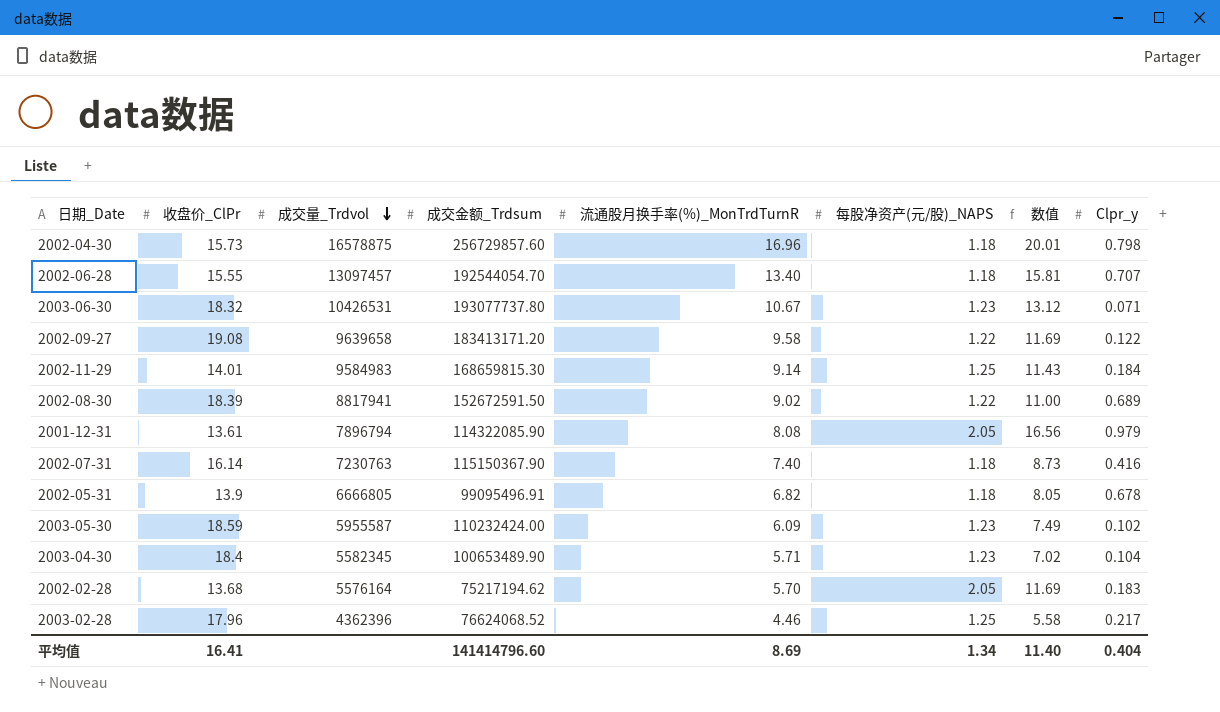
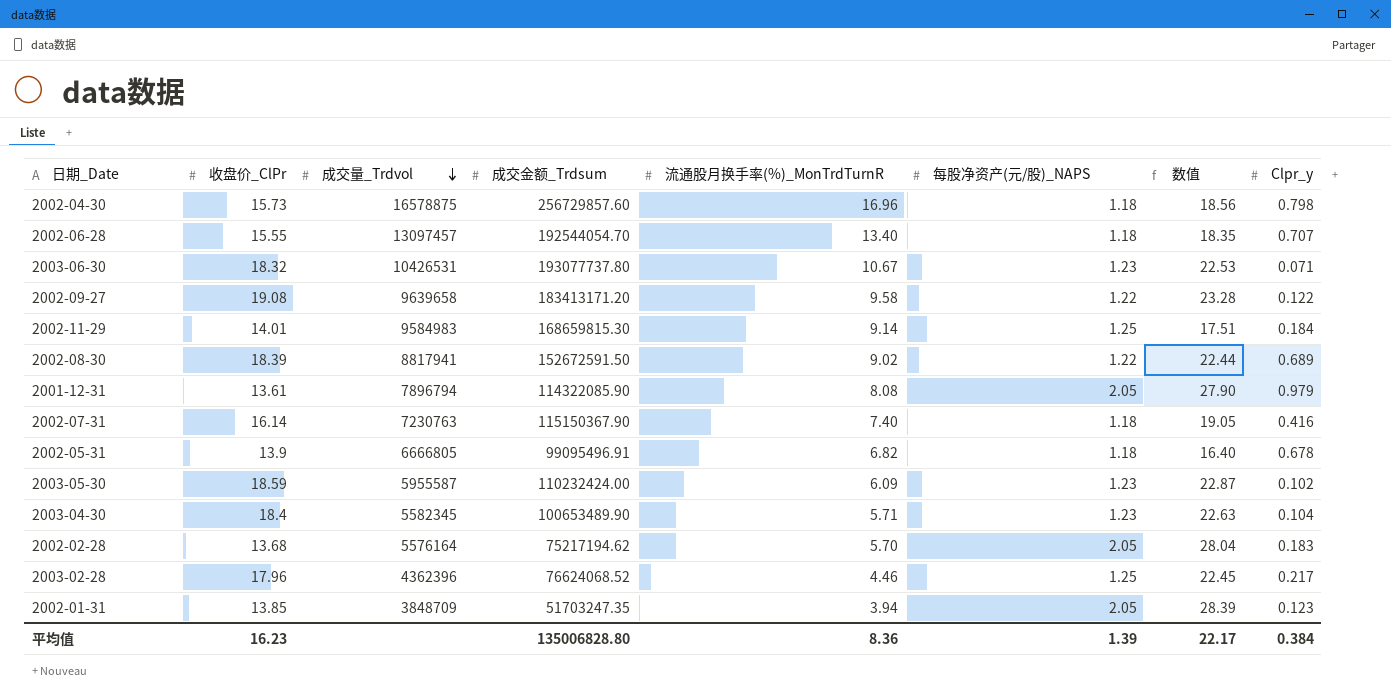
column 数值 | formula: [流通股月换手率(%)_MonTrdTurnR] * [每股净资产(元/股)_NAPS] -> [收盘价_ClPr] * [每股净资产(元/股)_NAPS]
row 2002-01-31: none -> 13.85 | 3848709 | 51703247.35 | 3.94 | 2.05 | 28.39 | 0.123
平均值 | 收盘价_ClPr: 16.41 -> 16.23
平均值 | 成交金额_Trdsum: 141414796.60 -> 135006828.80
平均值 | 流通股月换手率(%)_MonTrdTurnR: 8.69 -> 8.36
平均值 | 每股净资产(元/股)_NAPS: 1.34 -> 1.39
平均值 | 数值: 11.40 -> 22.17
平均值 | Clpr_y: 0.404 -> 0.384

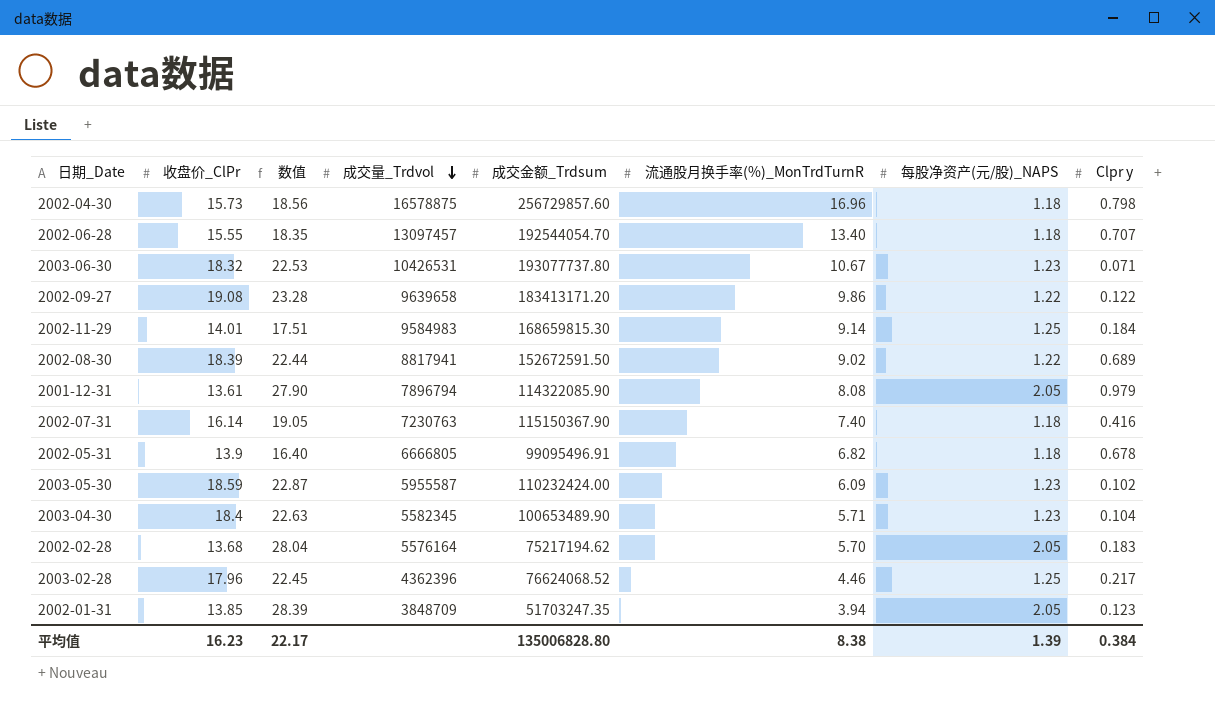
column 数值 | position: 7 -> 3
column name: Clpr_y -> Clpr y
2002-09-27 | 流通股月换手率(%)_MonTrdTurnR: 9.58 -> 9.86
平均值 | 流通股月换手率(%)_MonTrdTurnR: 8.36 -> 8.38

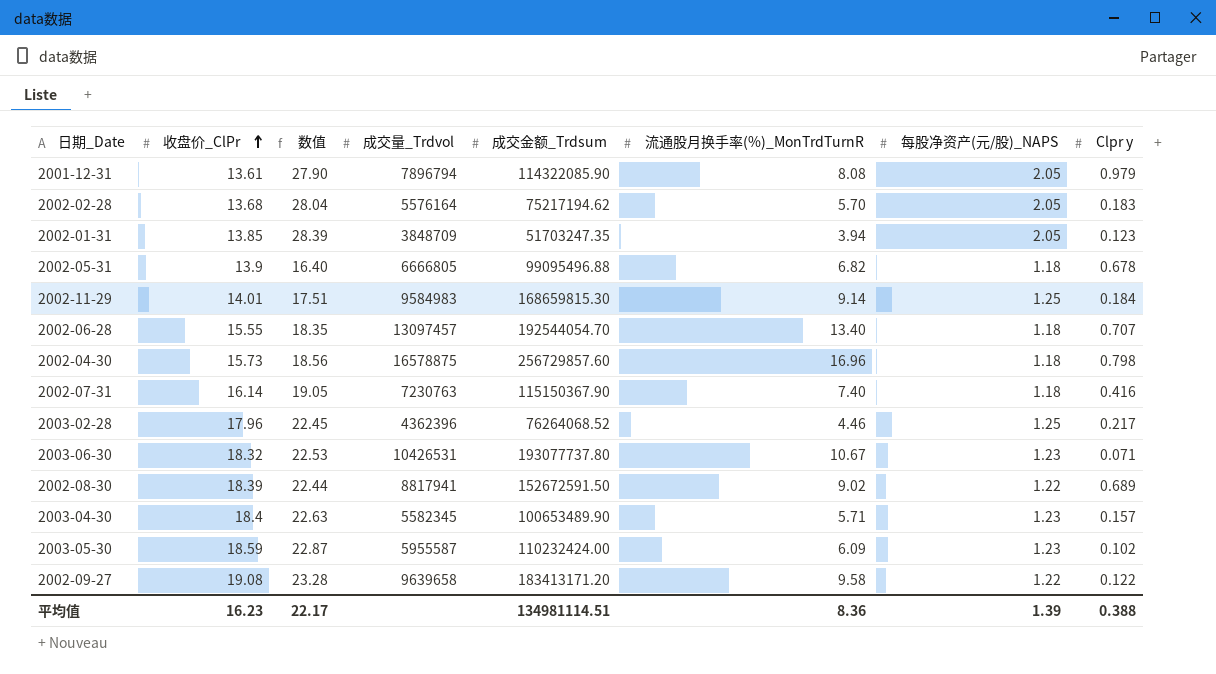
row order: 成交量_Trdvol descending -> 收盘价_ClPr ascending
2002-05-31 | 成交金额_Trdsum: 99095496.91 -> 99095496.88
2003-02-28 | 成交金额_Trdsum: 76624068.52 -> 76264068.52
2003-04-30 | Clpr y: 0.104 -> 0.157
2002-09-27 | 流通股月换手率(%)_MonTrdTurnR: 9.86 -> 9.58
平均值 | 成交金额_Trdsum: 135006828.80 -> 134981114.51
平均值 | 流通股月换手率(%)_MonTrdTurnR: 8.38 -> 8.36
平均值 | Clpr y: 0.384 -> 0.388

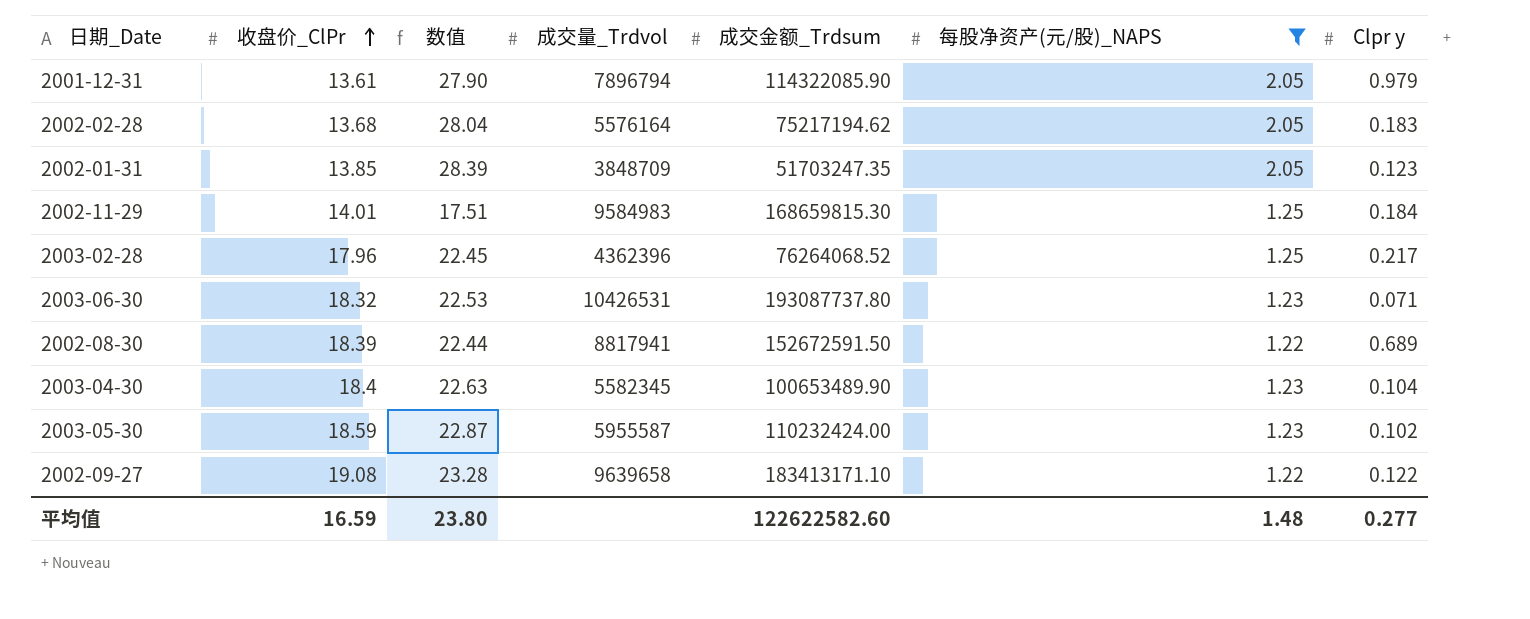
filter: none -> 每股净资产(元/股)_NAPS != 1.18
column 流通股月换手率(%)_MonTrdTurnR | position: 6 -> none
2003-06-30 | 成交金额_Trdsum: 193077737.80 -> 193087737.80
2003-04-30 | Clpr y: 0.157 -> 0.104
2002-09-27 | 成交金额_Trdsum: 183413171.20 -> 183413171.10
平均值 | 收盘价_ClPr: 16.23 -> 16.59
平均值 | 数值: 22.17 -> 23.80
平均值 | 成交金额_Trdsum: 134981114.51 -> 122622582.60
平均值 | 每股净资产(元/股)_NAPS: 1.39 -> 1.48
平均值 | Clpr y: 0.388 -> 0.277

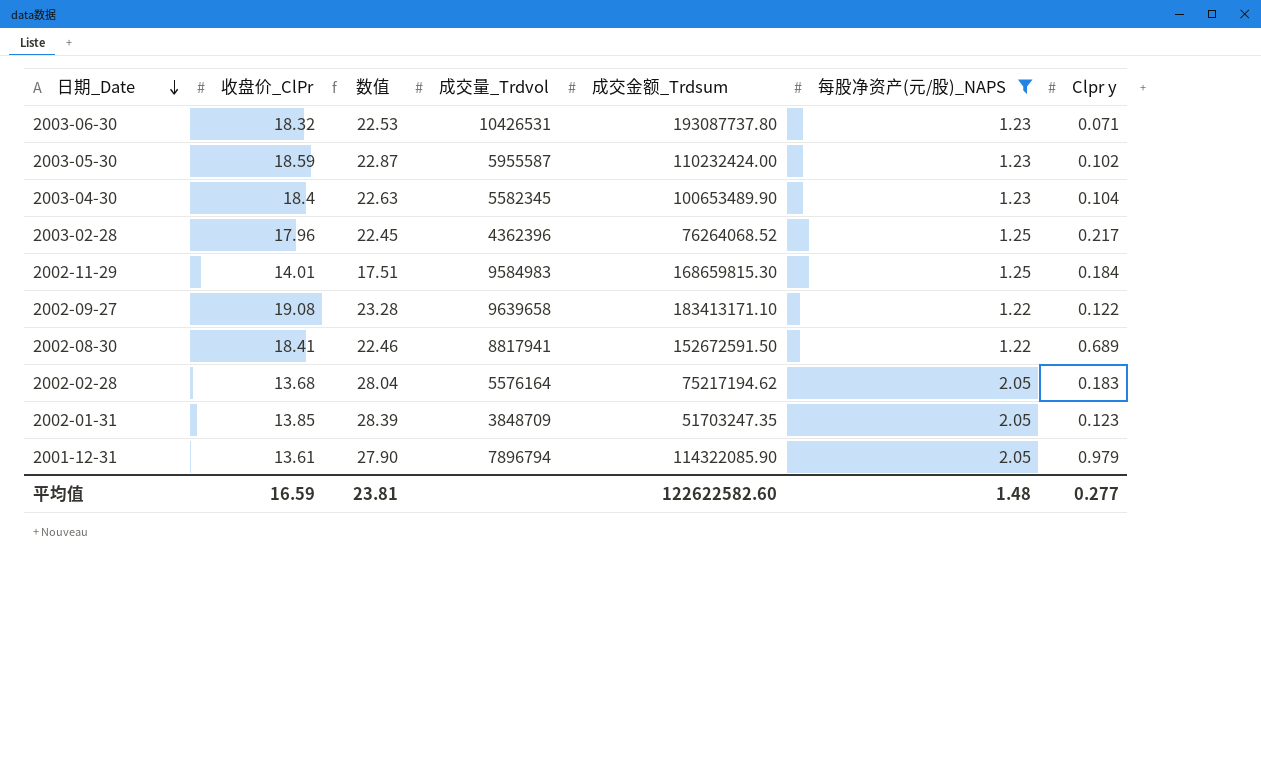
row order: 收盘价_ClPr ascending -> 日期_Date descending
2002-08-30 | 收盘价_ClPr: 18.39 -> 18.41
2002-08-30 | 数值: 22.44 -> 22.46
平均值 | 数值: 23.80 -> 23.81

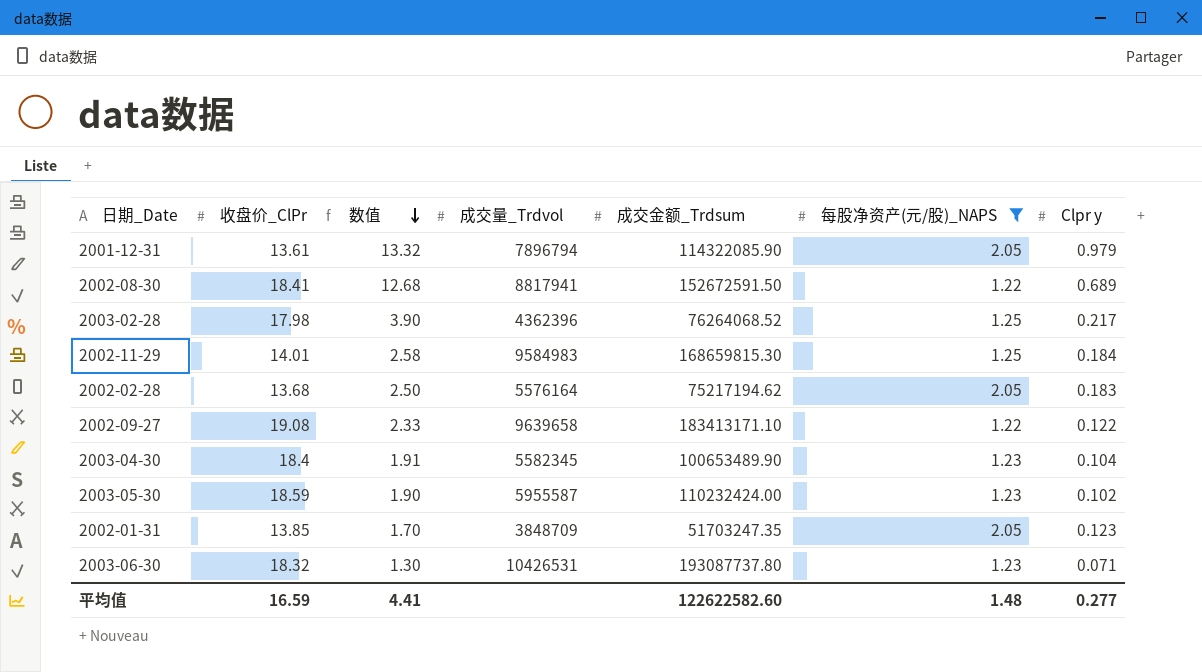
row order: 日期_Date descending -> 数值 descending
column 数值 | formula: [收盘价_ClPr] * [每股净资产(元/股)_NAPS] -> [收盘价_ClPr] * [Clpr y]
2003-02-28 | 收盘价_ClPr: 17.96 -> 17.98
平均值 | 数值: 23.81 -> 4.41

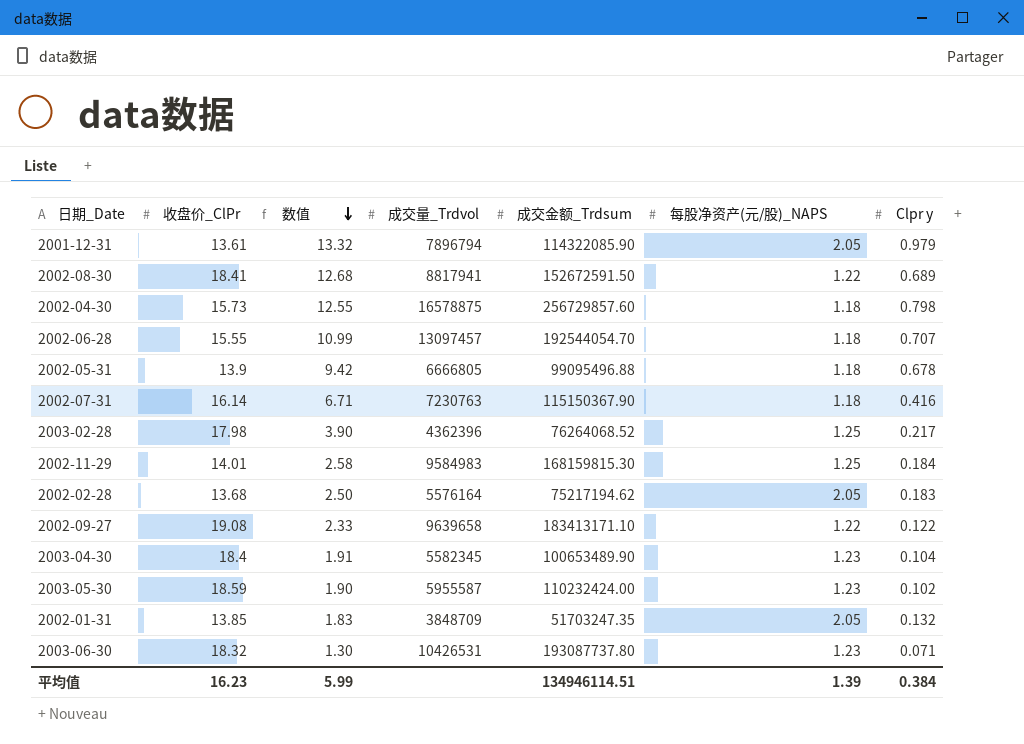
filter: 每股净资产(元/股)_NAPS != 1.18 -> none
2002-11-29 | 成交金额_Trdsum: 168659815.30 -> 168159815.30
2002-01-31 | 数值: 1.70 -> 1.83
2002-01-31 | Clpr y: 0.123 -> 0.132
平均值 | 收盘价_ClPr: 16.59 -> 16.23
平均值 | 数值: 4.41 -> 5.99
平均值 | 成交金额_Trdsum: 122622582.60 -> 134946114.51
平均值 | 每股净资产(元/股)_NAPS: 1.48 -> 1.39
平均值 | Clpr y: 0.277 -> 0.384

